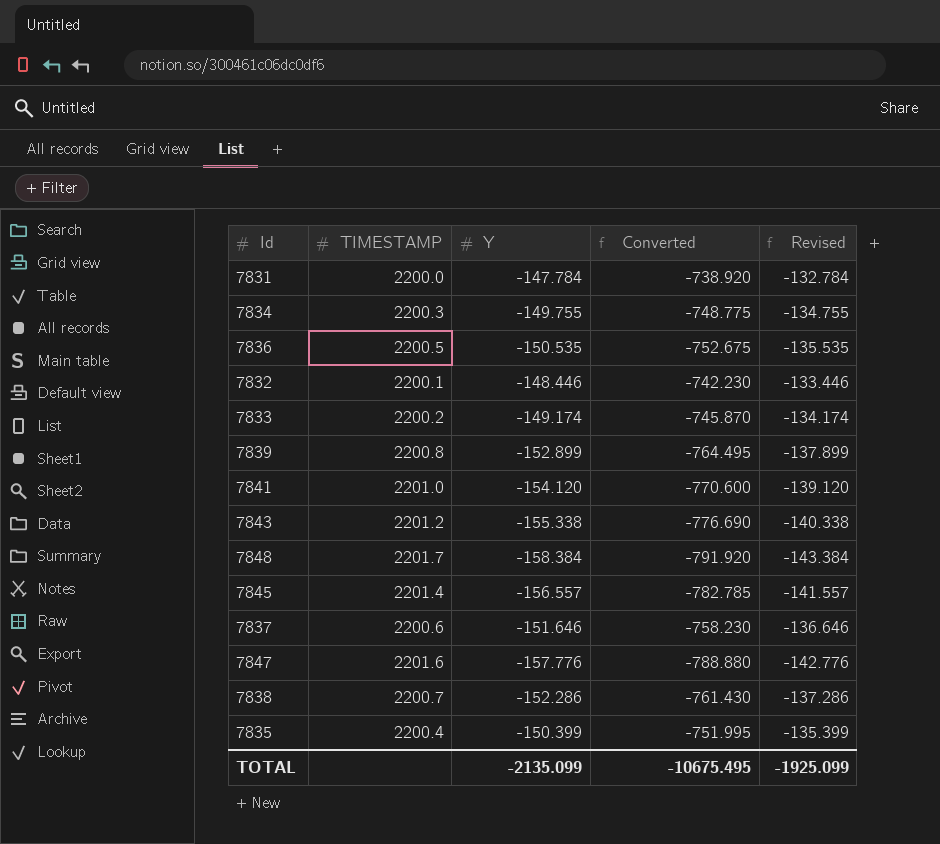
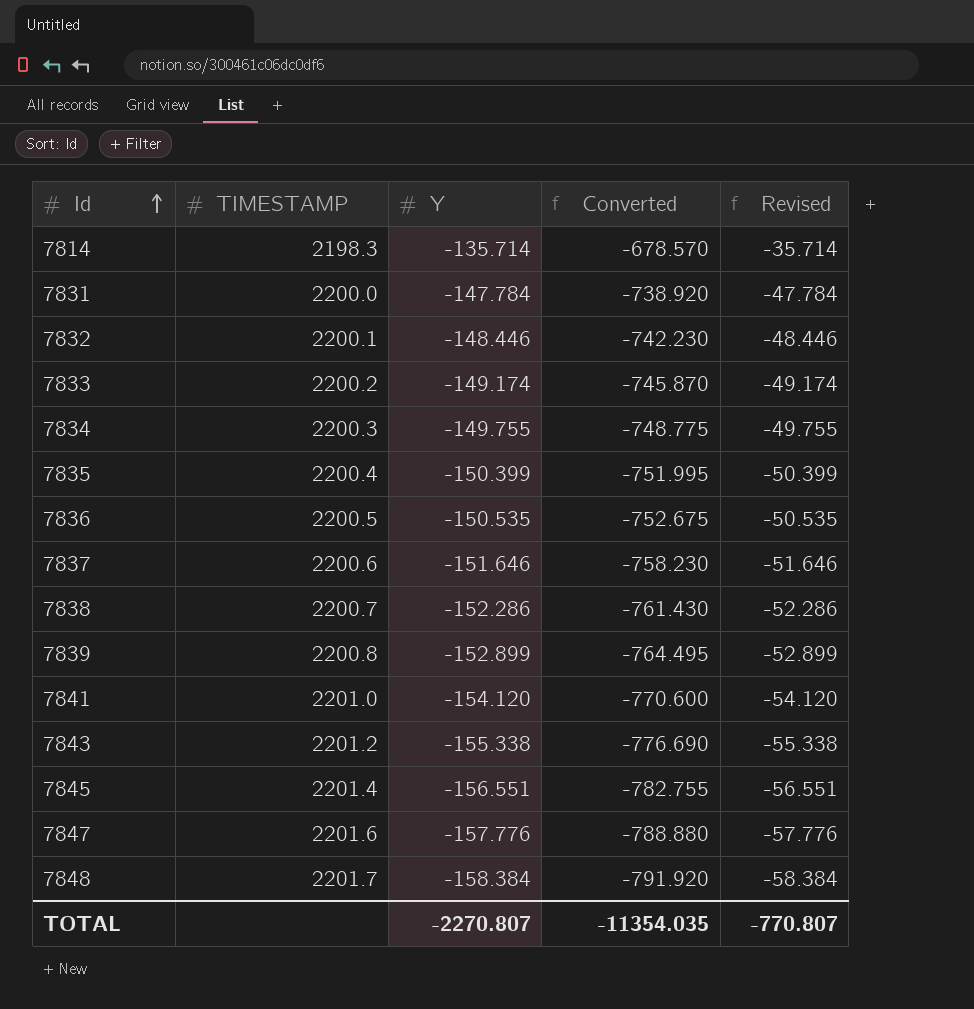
row order: none -> Id ascending
column Revised | formula: [Y] + 15 -> [Y] + 100
row 7814: none -> 2198.3 | -135.714 | -678.570 | -35.714
7845 | Y: -156.557 -> -156.551
7845 | Converted: -782.785 -> -782.755
TOTAL | Y: -2135.099 -> -2270.807
TOTAL | Converted: -10675.495 -> -11354.035
TOTAL | Revised: -1925.099 -> -770.807

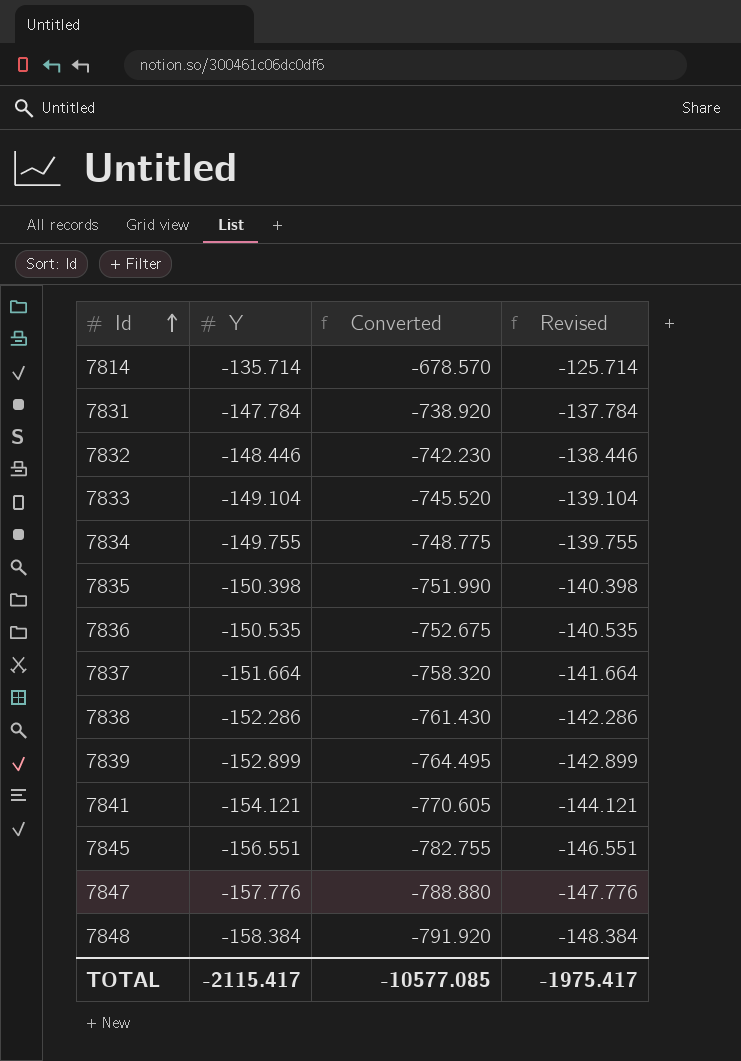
column TIMESTAMP | position: 2 -> none
column Revised | formula: [Y] + 100 -> [Y] + 10
row 7843: 2201.2 | -155.338 | -776.690 | -55.338 -> none
7833 | Y: -149.174 -> -149.104
7833 | Converted: -745.870 -> -745.520
7835 | Y: -150.399 -> -150.398
7835 | Converted: -751.995 -> -751.990
7837 | Y: -151.646 -> -151.664
7837 | Converted: -758.230 -> -758.320
7841 | Y: -154.120 -> -154.121
7841 | Converted: -770.600 -> -770.605
TOTAL | Y: -2270.807 -> -2115.417
TOTAL | Converted: -11354.035 -> -10577.085
TOTAL | Revised: -770.807 -> -1975.417

